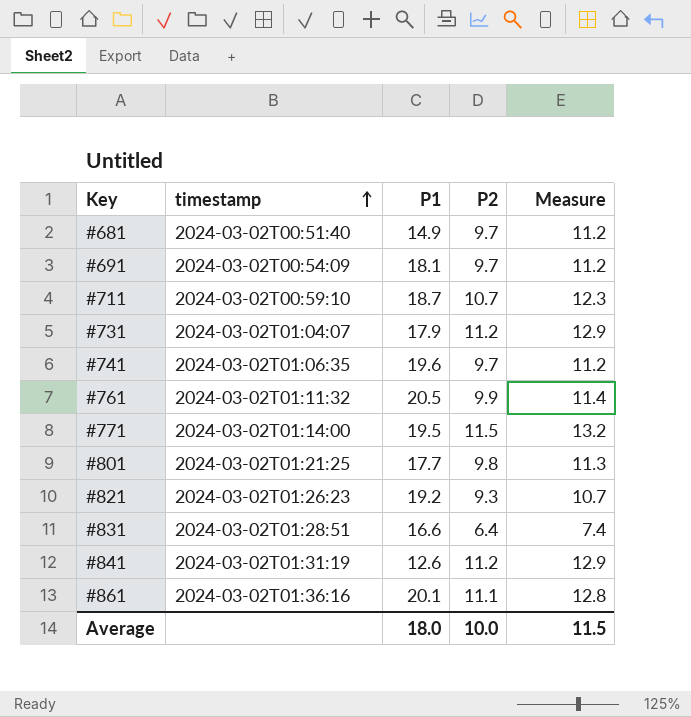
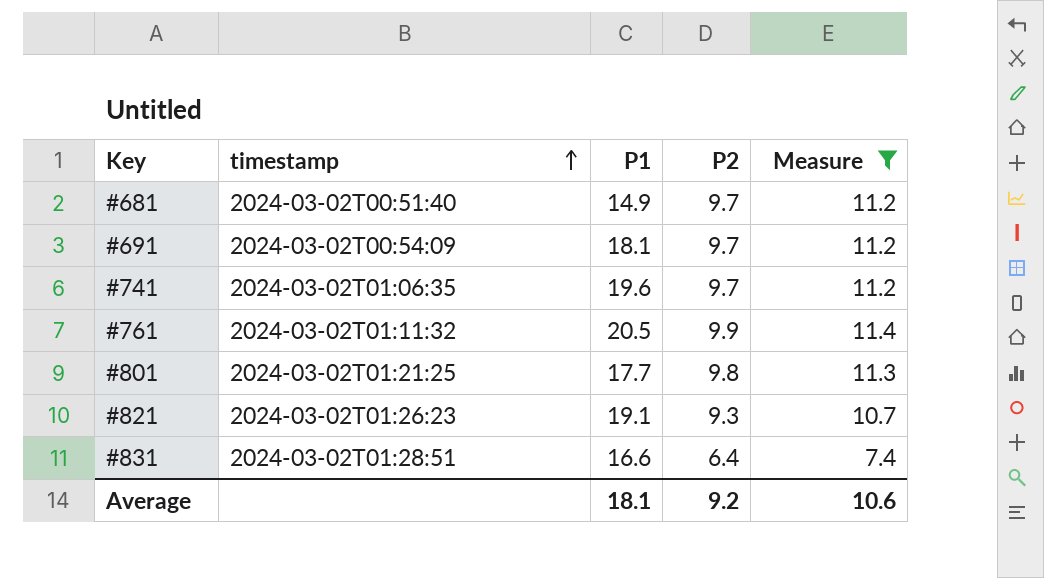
filter: none -> Measure <= 11.4
#821 | P1: 19.2 -> 19.1
Average | P1: 18.0 -> 18.1
Average | P2: 10.0 -> 9.2
Average | Measure: 11.5 -> 10.6

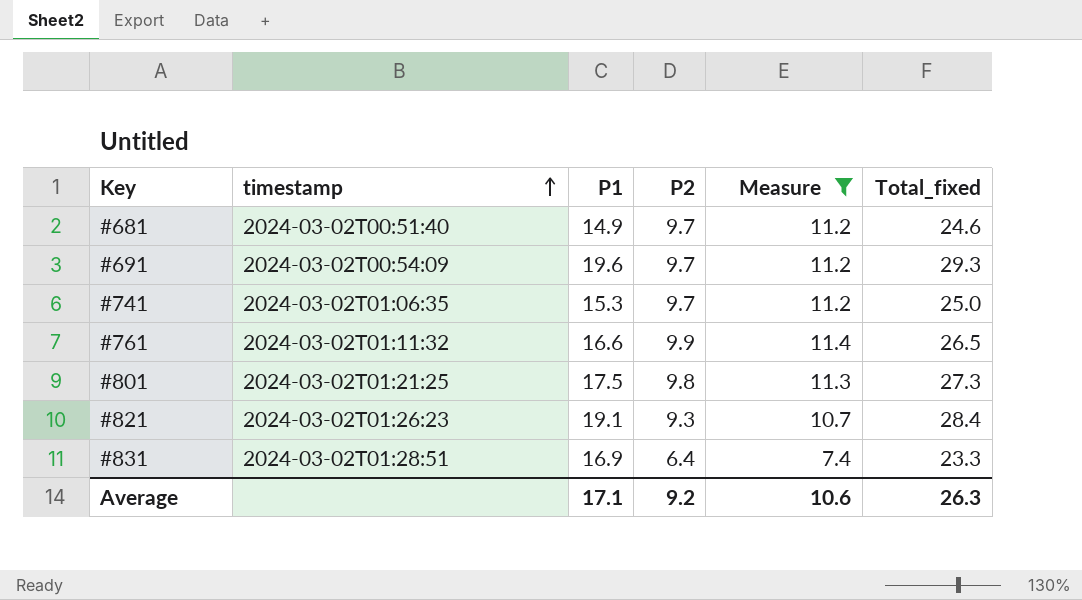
column Total_fixed | formula: none -> [P1] + [P2]
#691 | P1: 18.1 -> 19.6
#741 | P1: 19.6 -> 15.3
#761 | P1: 20.5 -> 16.6
#801 | P1: 17.7 -> 17.5
#831 | P1: 16.6 -> 16.9
Average | P1: 18.1 -> 17.1

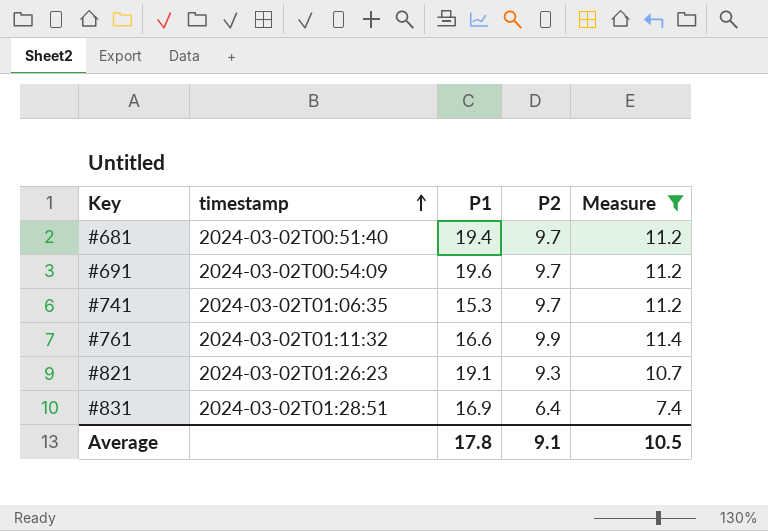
column Total_fixed | formula: [P1] + [P2] -> none
row #801: 2024-03-02T01:21:25 | 17.5 | 9.8 | 11.3 | 27.3 -> none
#681 | P1: 14.9 -> 19.4
Average | P1: 17.1 -> 17.8
Average | P2: 9.2 -> 9.1
Average | Measure: 10.6 -> 10.5

